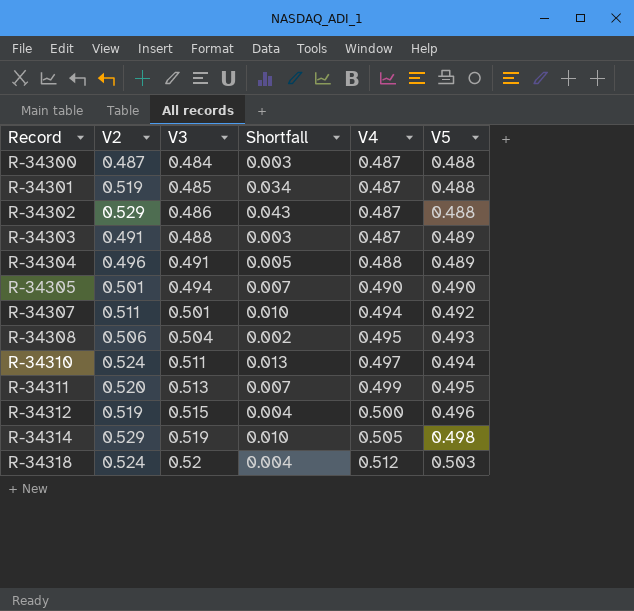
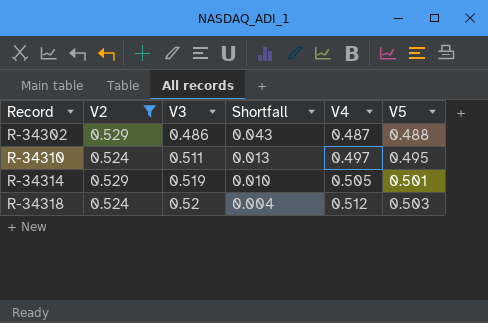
filter: none -> V2 >= 0.524
R-34310 | V5: 0.494 -> 0.495
R-34314 | V5: 0.498 -> 0.501

